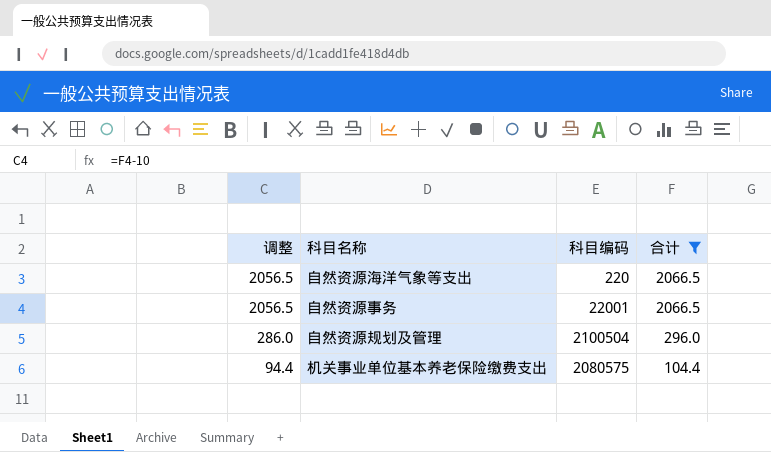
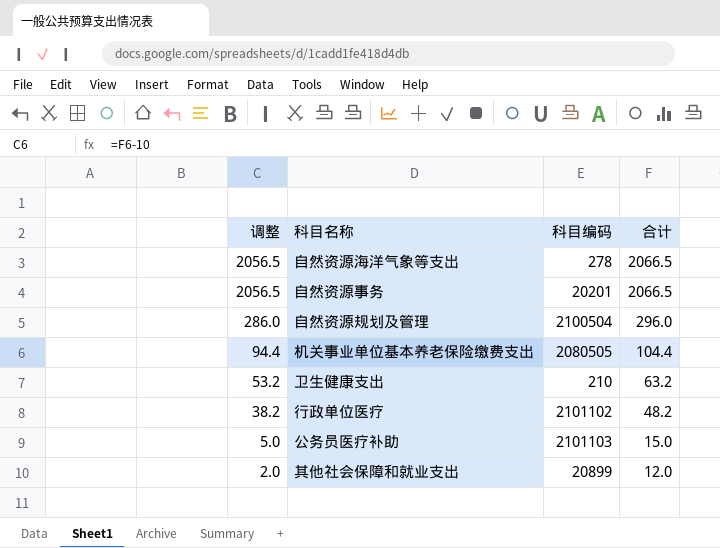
filter: 合计 >= 104.4 -> none
自然资源海洋气象等支出 | 科目编码: 220 -> 278
自然资源事务 | 科目编码: 22001 -> 20201
机关事业单位基本养老保险缴费支出 | 科目编码: 2080575 -> 2080505

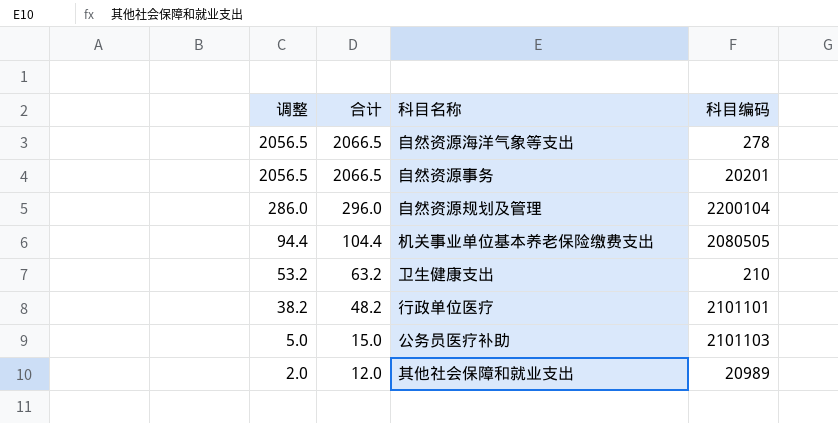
column 合计 | position: 4 -> 2
自然资源规划及管理 | 科目编码: 2100504 -> 2200104
行政单位医疗 | 科目编码: 2101102 -> 2101101
其他社会保障和就业支出 | 科目编码: 20899 -> 20989

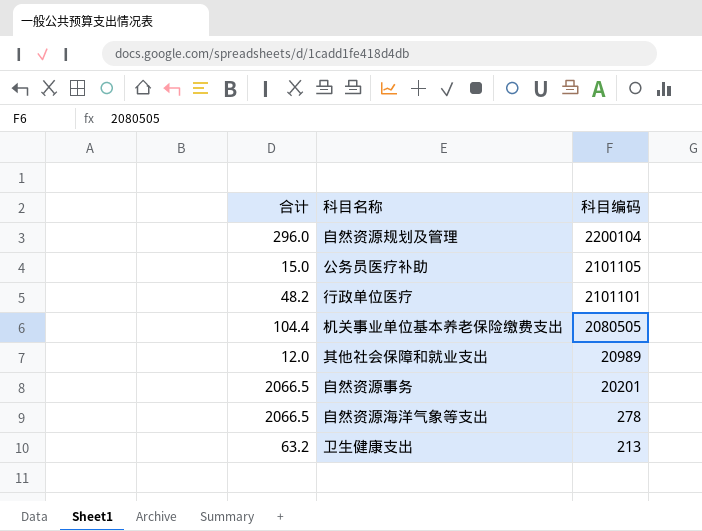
row order: 调整 descending -> 科目编码 descending
column 调整 | formula: [合计] - 10 -> none
公务员医疗补助 | 科目编码: 2101103 -> 2101105
卫生健康支出 | 科目编码: 210 -> 213

